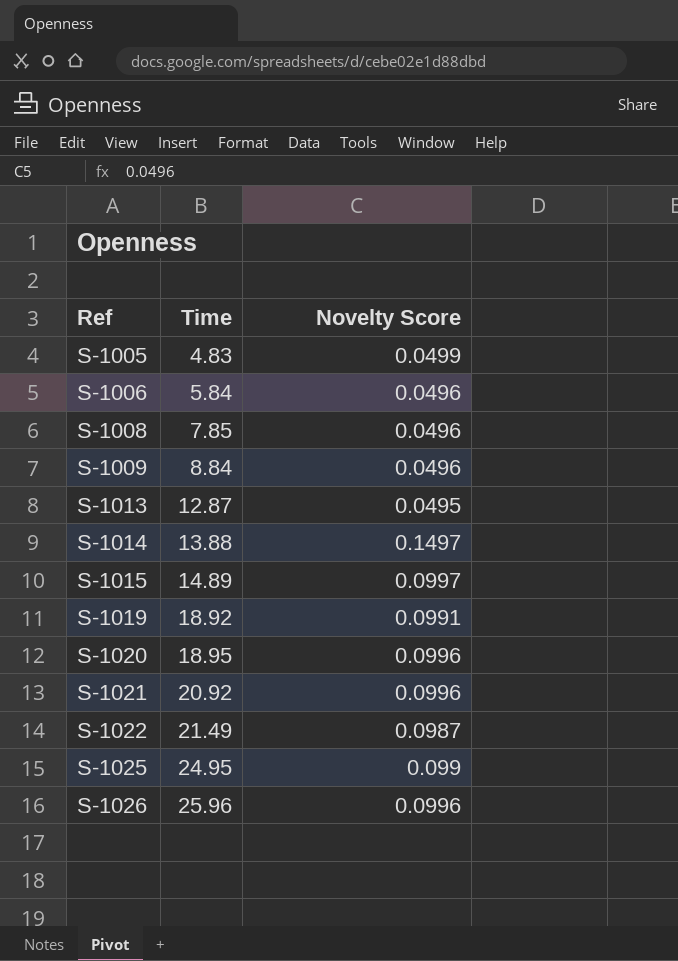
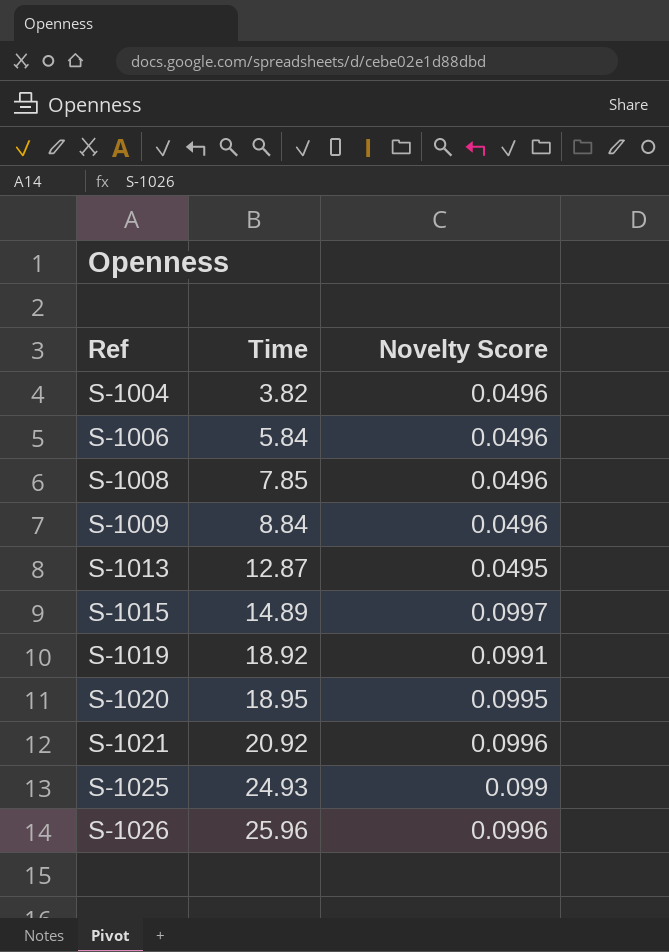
row S-1005: 4.83 | 0.0499 -> none
row S-1014: 13.88 | 0.1497 -> none
row S-1022: 21.49 | 0.0987 -> none
row S-1004: none -> 3.82 | 0.0496
S-1020 | Novelty Score: 0.0996 -> 0.0995
S-1025 | Time: 24.95 -> 24.93

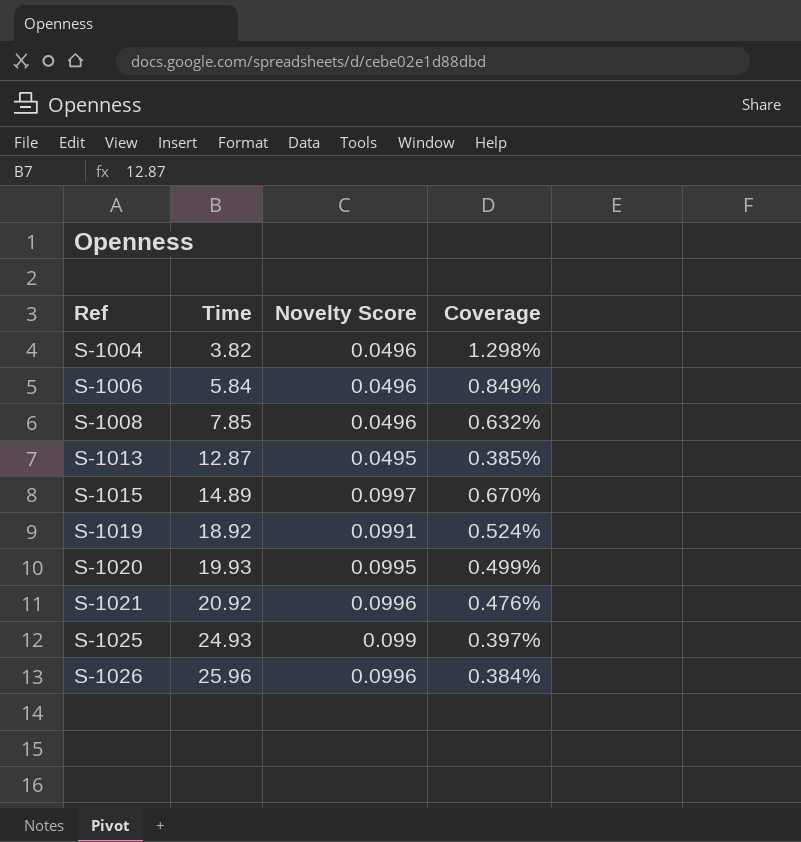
column Coverage | formula: none -> [Novelty Score] / [Time]
row S-1009: 8.84 | 0.0496 -> none
S-1020 | Time: 18.95 -> 19.93

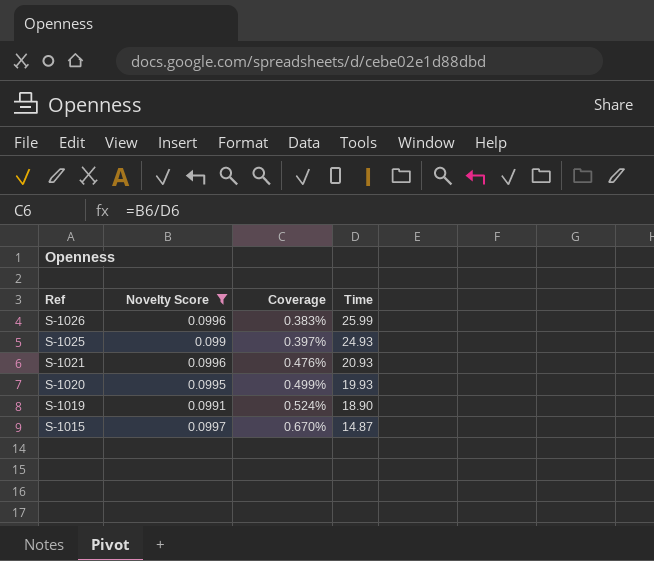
filter: none -> Novelty Score >= 0.099
row order: Ref ascending -> Ref descending
column Time | position: 2 -> 4
S-1026 | Coverage: 0.384% -> 0.383%
S-1026 | Time: 25.96 -> 25.99
S-1021 | Time: 20.92 -> 20.93
S-1019 | Time: 18.92 -> 18.90
S-1015 | Time: 14.89 -> 14.87

